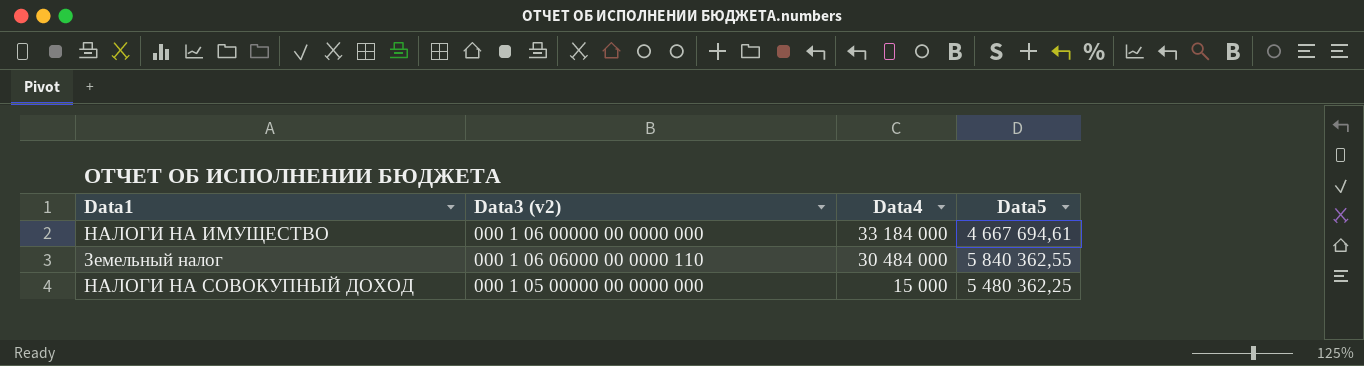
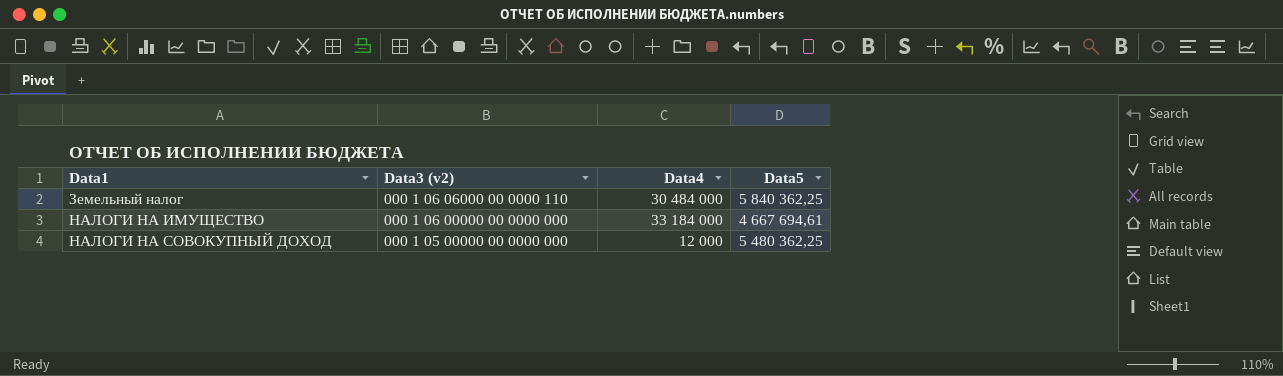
row order: Data4 descending -> Data1 ascending
Земельный налог | Data5: 5 840 362,55 -> 5 840 362,25
НАЛОГИ НА СОВОКУПНЫЙ ДОХОД | Data4: 15 000 -> 12 000

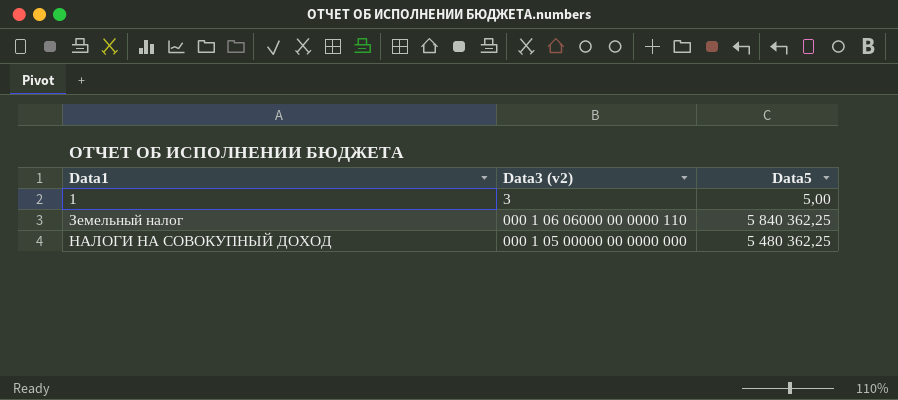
column Data4 | position: 3 -> none
row НАЛОГИ НА ИМУЩЕСТВО: 000 1 06 00000 00 0000 000 | 33 184 000 | 4 667 694,61 -> none
row 1: none -> 3 | 5,00

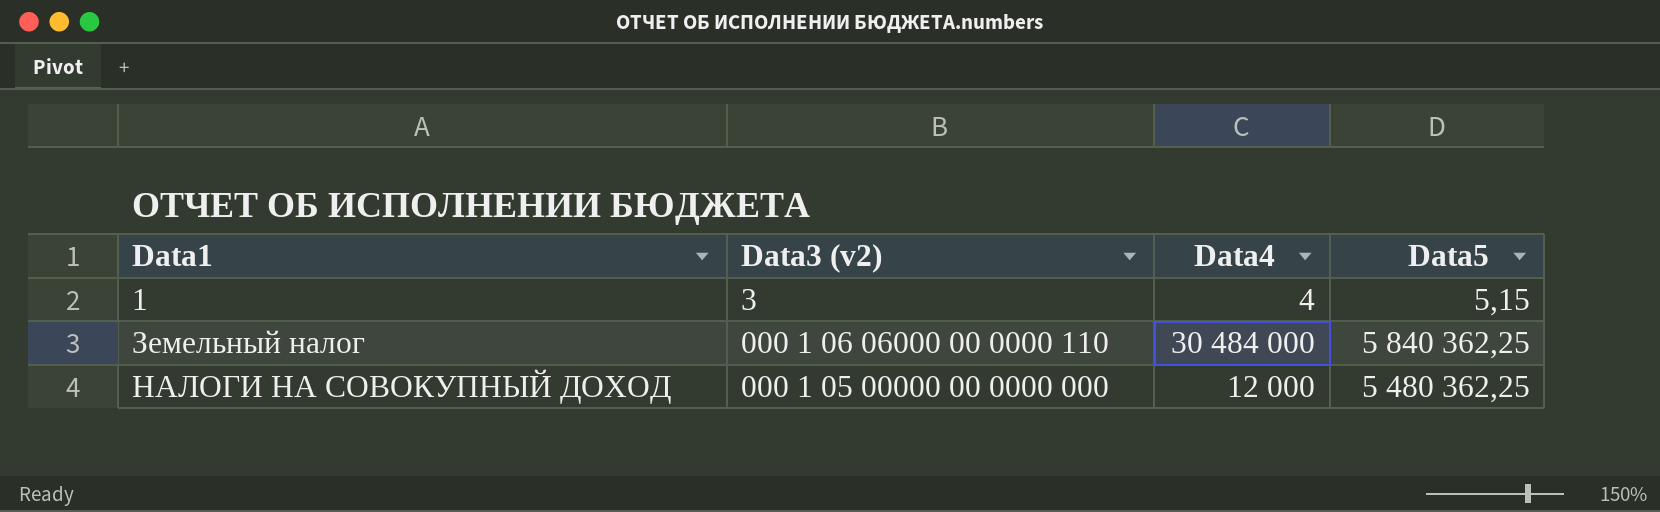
column Data4 | position: none -> 3
1 | Data5: 5,00 -> 5,15

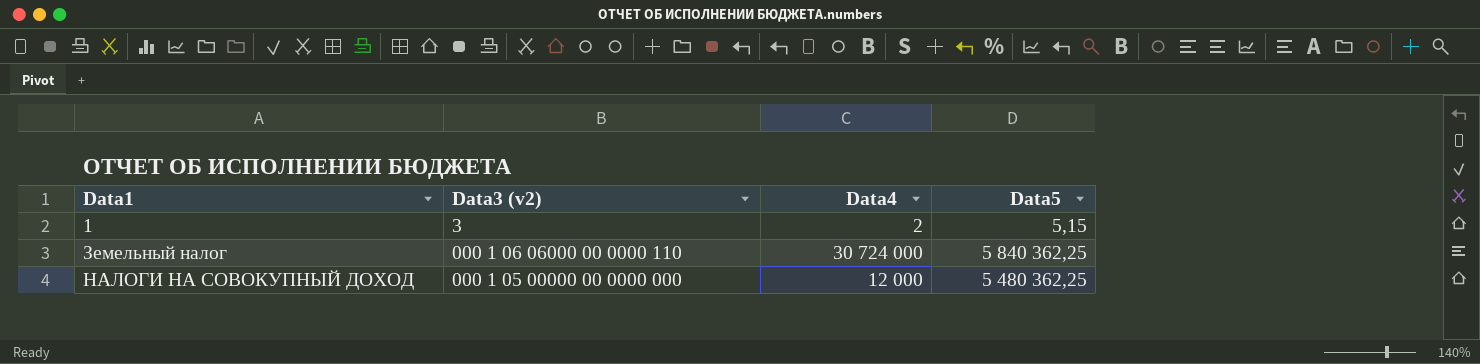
1 | Data4: 4 -> 2
Земельный налог | Data4: 30 484 000 -> 30 724 000

